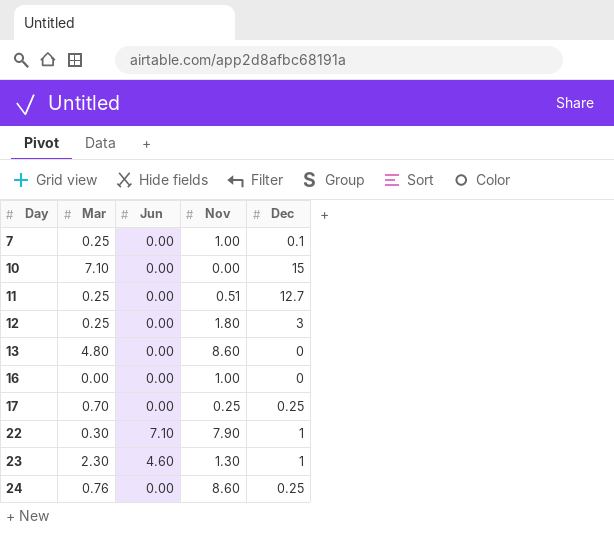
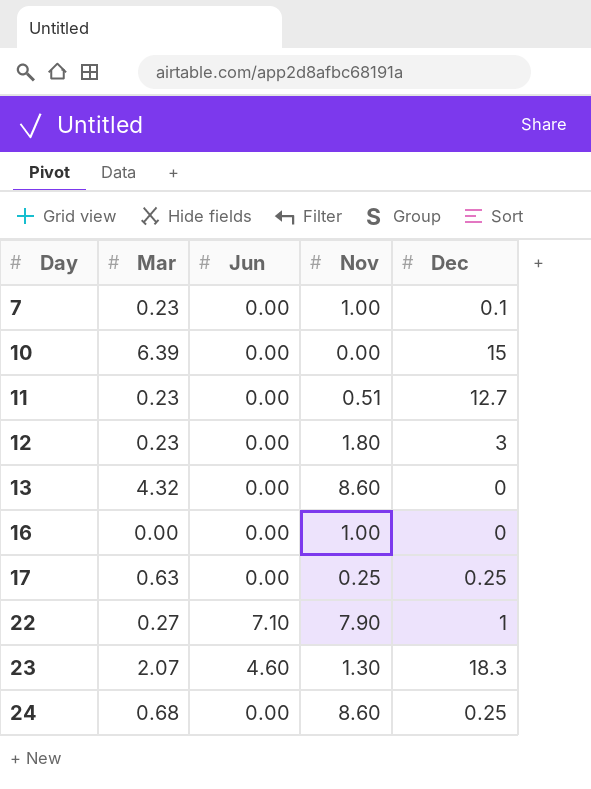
7 | Mar: 0.25 -> 0.23
10 | Mar: 7.10 -> 6.39
11 | Mar: 0.25 -> 0.23
12 | Mar: 0.25 -> 0.23
13 | Mar: 4.80 -> 4.32
17 | Mar: 0.70 -> 0.63
22 | Mar: 0.30 -> 0.27
23 | Mar: 2.30 -> 2.07
23 | Dec: 1 -> 18.3
24 | Mar: 0.76 -> 0.68

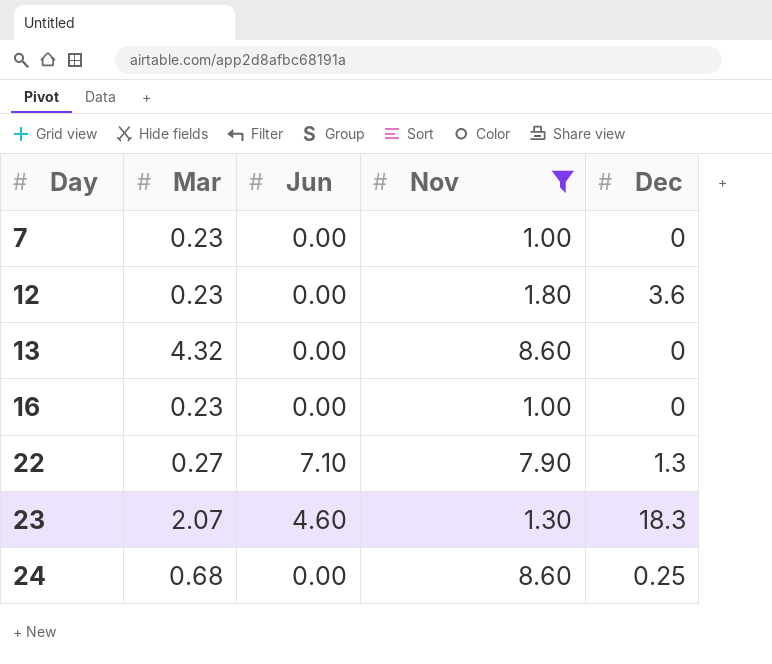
filter: none -> Nov >= 1.00
7 | Dec: 0.1 -> 0
12 | Dec: 3 -> 3.6
16 | Mar: 0.00 -> 0.23
22 | Dec: 1 -> 1.3

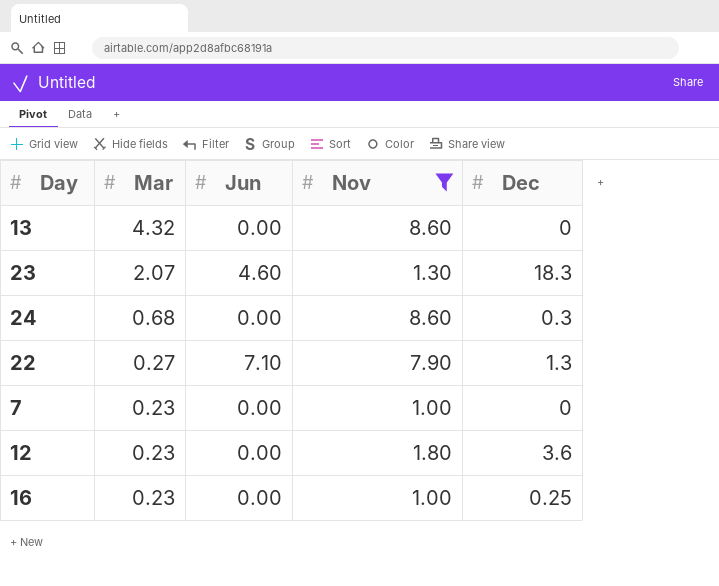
row order: Day ascending -> Mar descending
24 | Dec: 0.25 -> 0.3
16 | Dec: 0 -> 0.25

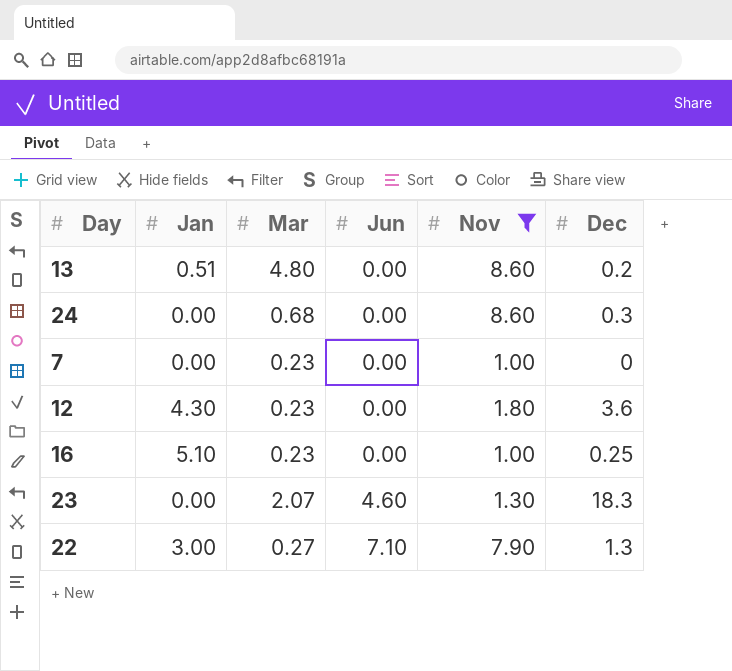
row order: Mar descending -> Jun ascending
column Jan | position: none -> 2
13 | Mar: 4.32 -> 4.80
13 | Dec: 0 -> 0.2

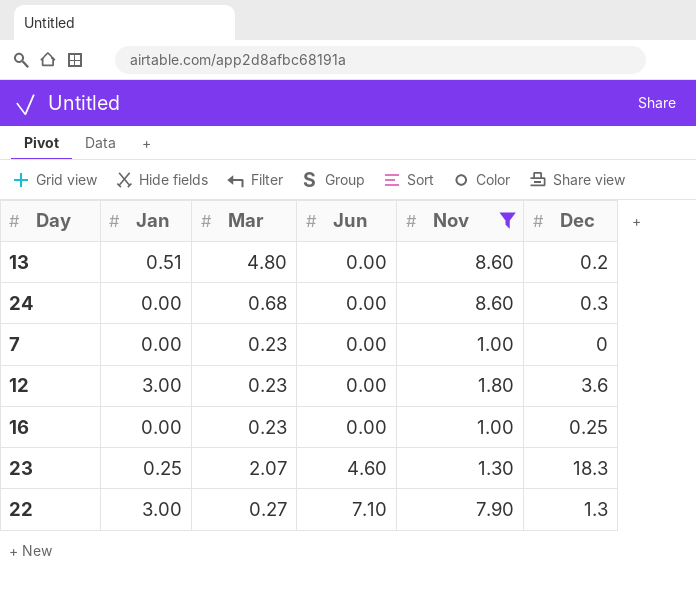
12 | Jan: 4.30 -> 3.00
16 | Jan: 5.10 -> 0.00
23 | Jan: 0.00 -> 0.25

